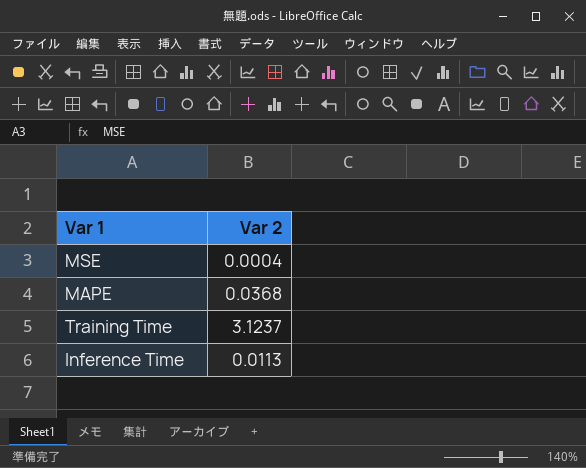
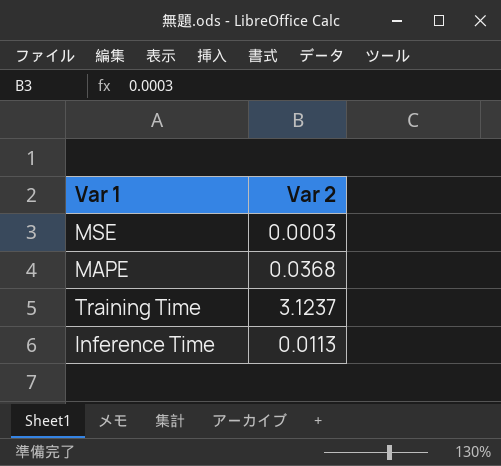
MSE | Var 2: 0.0004 -> 0.0003

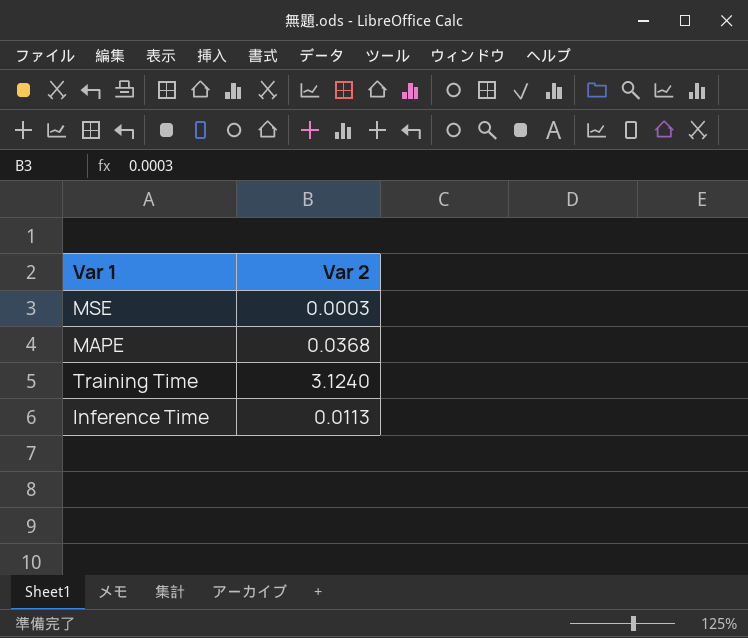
Training Time | Var 2: 3.1237 -> 3.1240

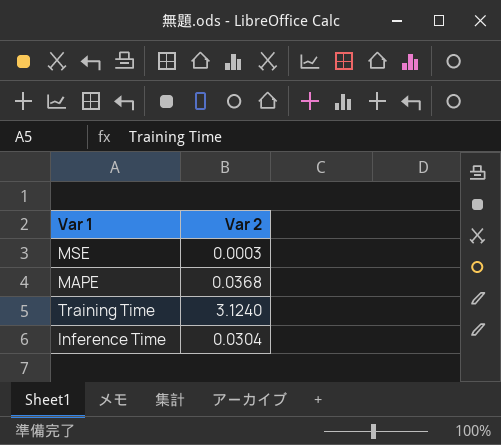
Inference Time | Var 2: 0.0113 -> 0.0304

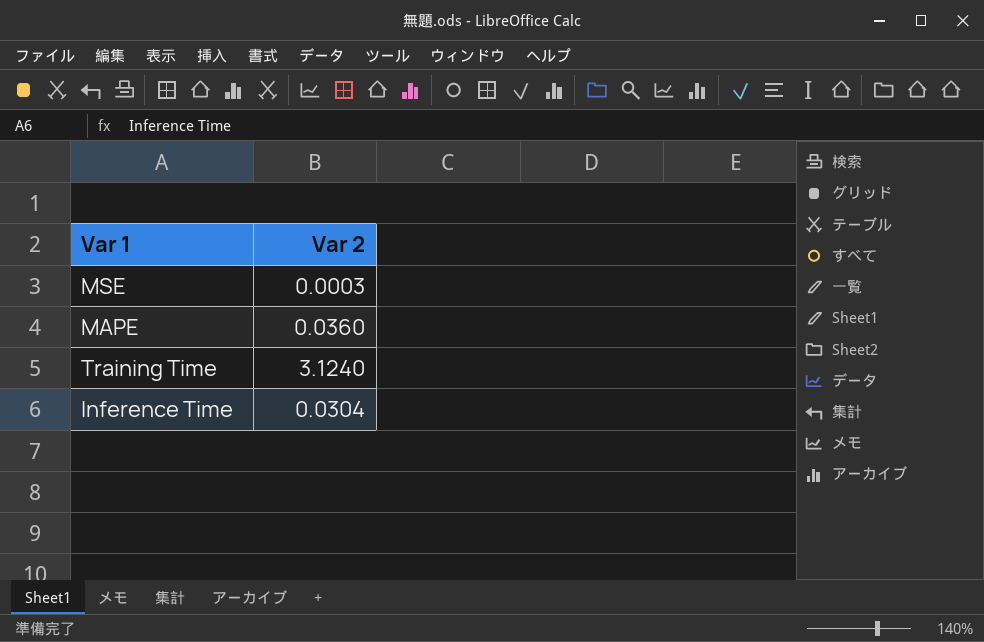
MAPE | Var 2: 0.0368 -> 0.0360

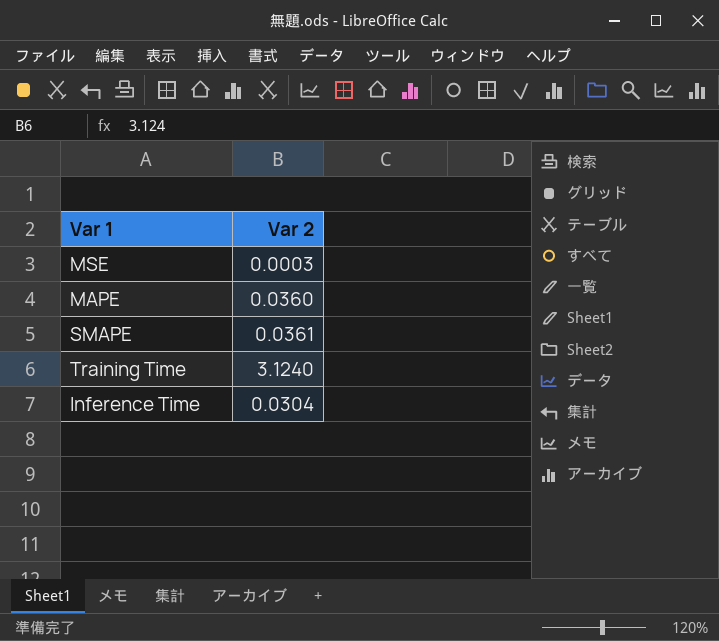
row SMAPE: none -> 0.0361

